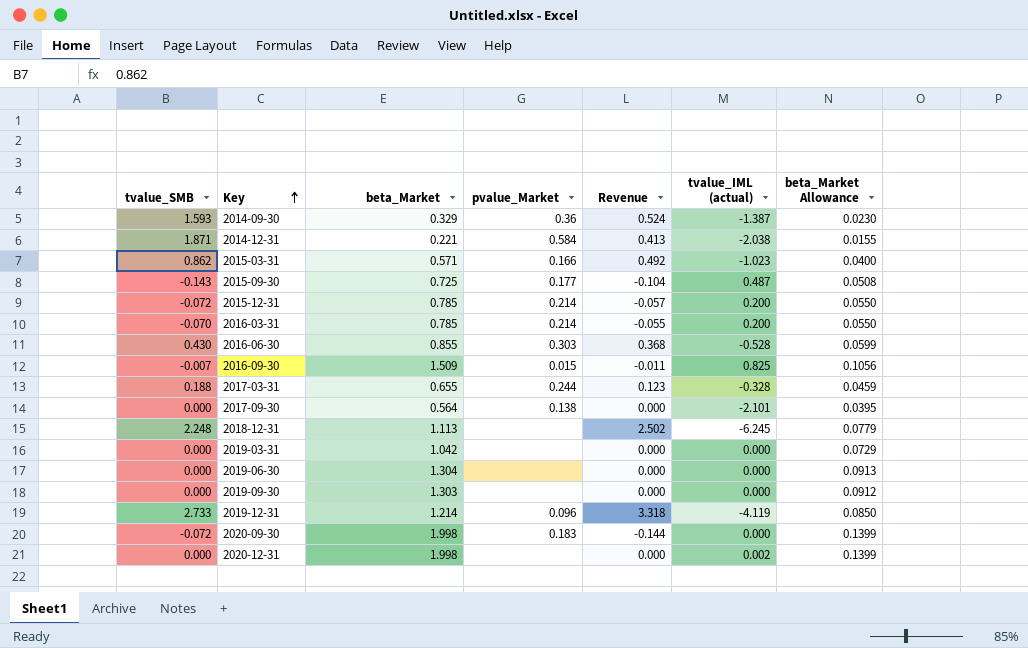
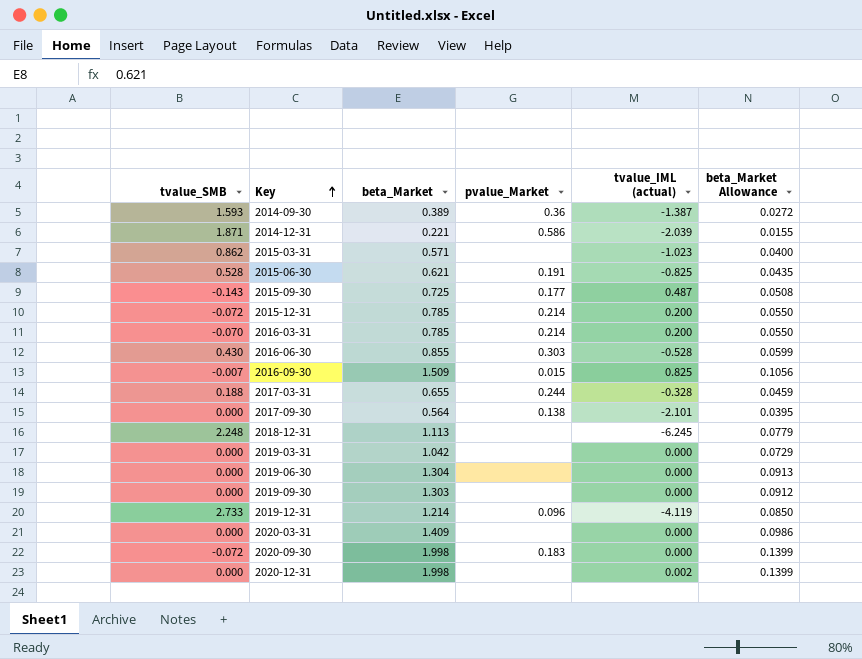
column Revenue | formula: [tvalue_SMB] * [beta_Market] -> none
2014-09-30 | beta_Market: 0.329 -> 0.389
2014-09-30 | beta_Market Allowance: 0.0230 -> 0.0272
2014-12-31 | pvalue_Market: 0.584 -> 0.586
2014-12-31 | tvalue_IML (actual): -2.038 -> -2.039
2015-03-31 | pvalue_Market: 0.166 -> none
row 2015-06-30: none -> 0.528 | 0.621 | 0.191 | -0.825 | 0.0435
row 2020-03-31: none -> 0.000 | 1.409 | none | 0.000 | 0.0986

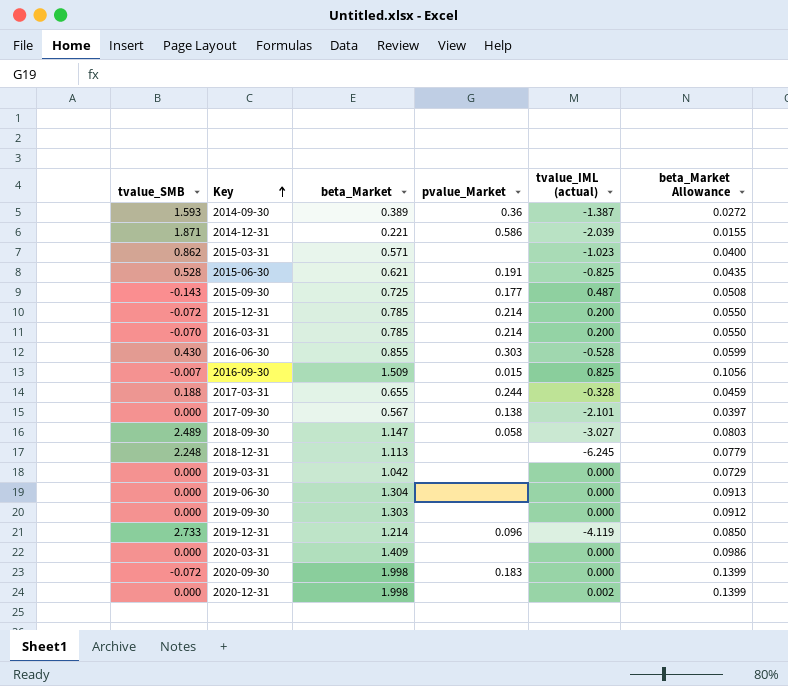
2017-09-30 | beta_Market: 0.564 -> 0.567
2017-09-30 | beta_Market Allowance: 0.0395 -> 0.0397
row 2018-09-30: none -> 2.489 | 1.147 | 0.058 | -3.027 | 0.0803

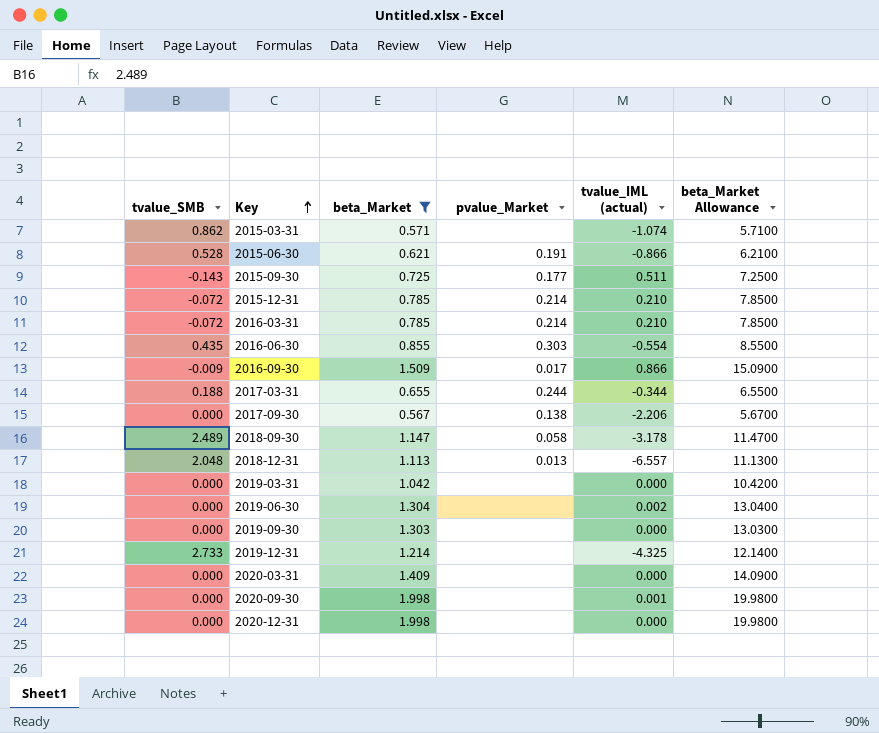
filter: none -> beta_Market >= 0.567
column beta_Market Allowance | formula: [beta_Market] * 0.07 -> [beta_Market] * 10
2015-03-31 | tvalue_IML (actual): -1.023 -> -1.074
2015-06-30 | tvalue_IML (actual): -0.825 -> -0.866
2015-09-30 | tvalue_IML (actual): 0.487 -> 0.511
2015-12-31 | tvalue_IML (actual): 0.200 -> 0.210
2016-03-31 | tvalue_SMB: -0.070 -> -0.072
2016-03-31 | tvalue_IML (actual): 0.200 -> 0.210
2016-06-30 | tvalue_SMB: 0.430 -> 0.435
2016-06-30 | tvalue_IML (actual): -0.528 -> -0.554
2016-09-30 | tvalue_SMB: -0.007 -> -0.009
2016-09-30 | pvalue_Market: 0.015 -> 0.017
2016-09-30 | tvalue_IML (actual): 0.825 -> 0.866
2017-03-31 | tvalue_IML (actual): -0.328 -> -0.344
2017-09-30 | tvalue_IML (actual): -2.101 -> -2.206
2018-09-30 | tvalue_IML (actual): -3.027 -> -3.178
2018-12-31 | tvalue_SMB: 2.248 -> 2.048
2018-12-31 | pvalue_Market: none -> 0.013
2018-12-31 | tvalue_IML (actual): -6.245 -> -6.557
2019-06-30 | tvalue_IML (actual): 0.000 -> 0.002
2019-12-31 | pvalue_Market: 0.096 -> none
2019-12-31 | tvalue_IML (actual): -4.119 -> -4.325
2020-09-30 | tvalue_SMB: -0.072 -> 0.000
2020-09-30 | pvalue_Market: 0.183 -> none
2020-09-30 | tvalue_IML (actual): 0.000 -> 0.001
2020-12-31 | tvalue_IML (actual): 0.002 -> 0.000

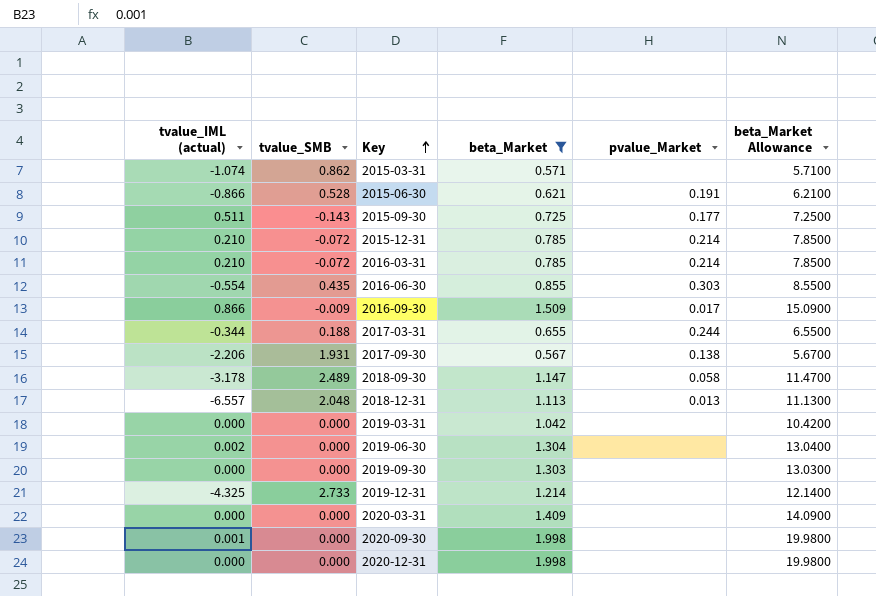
column tvalue_IML (actual) | position: 5 -> 1
2017-09-30 | tvalue_SMB: 0.000 -> 1.931

